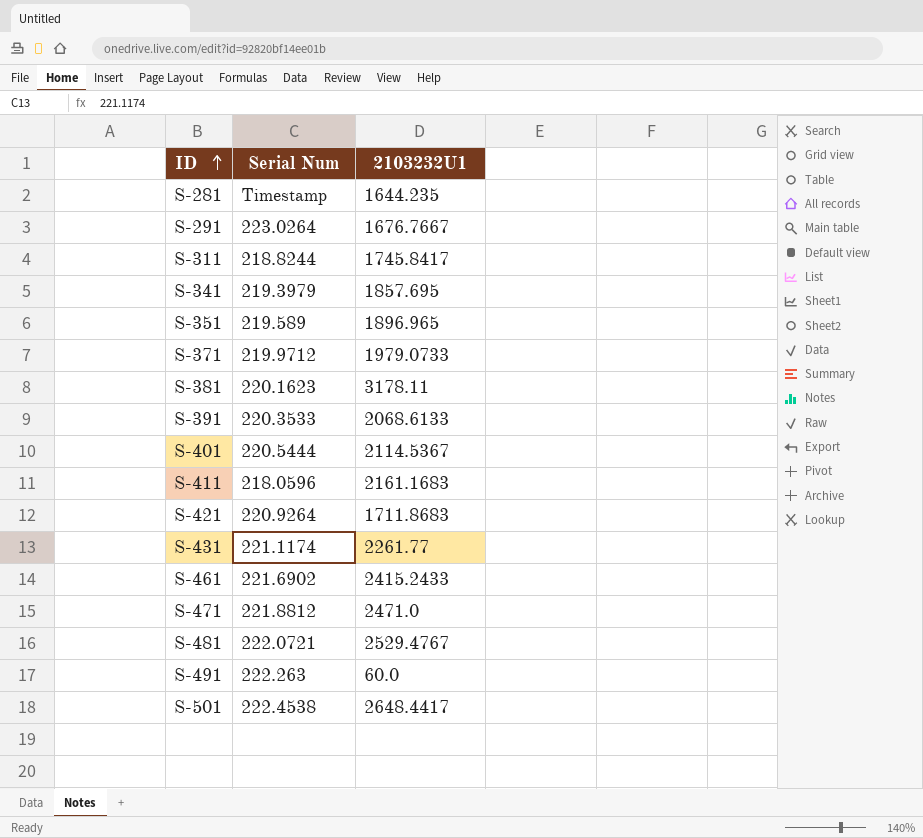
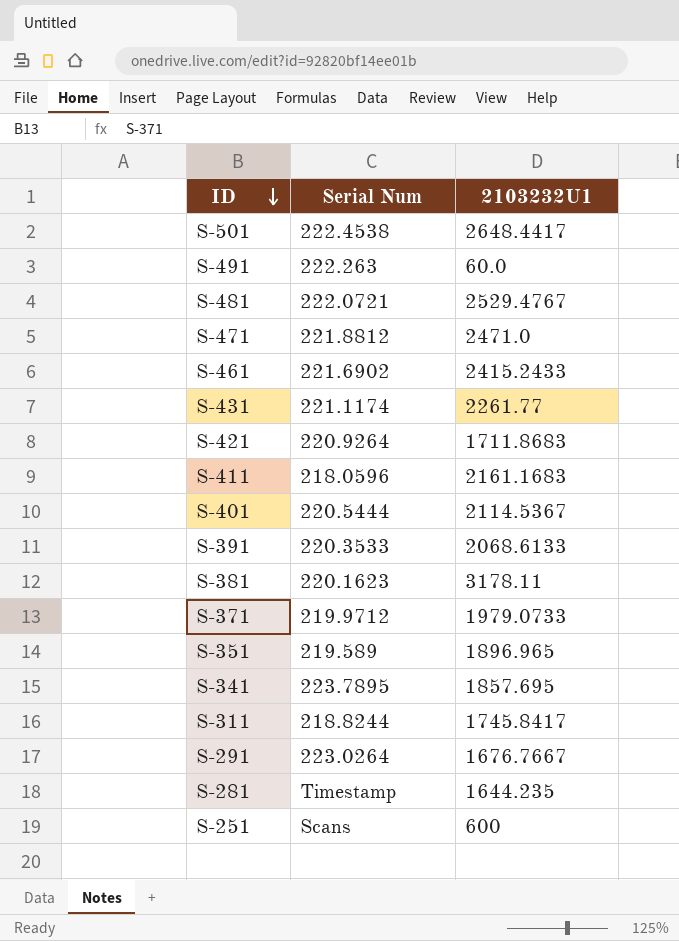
row order: ID ascending -> ID descending
S-341 | Serial Num: 219.3979 -> 223.7895
row S-251: none -> Scans | 600

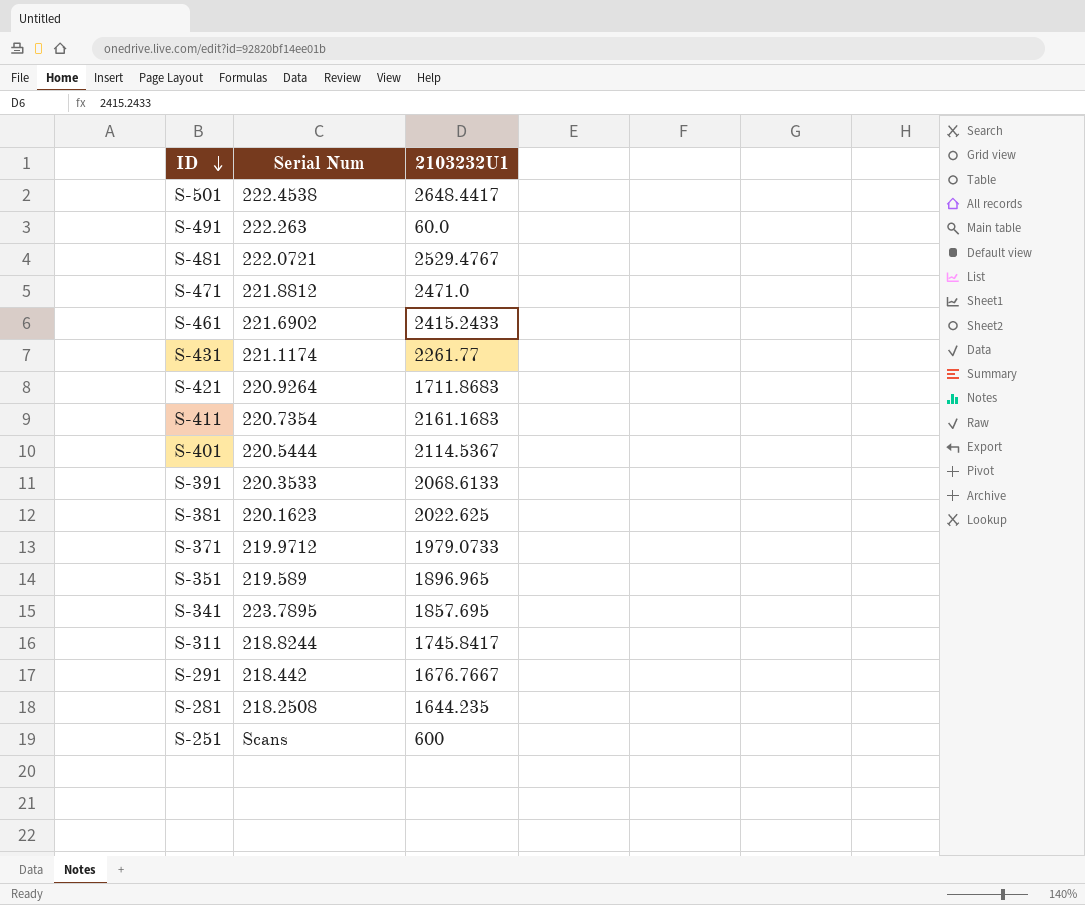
S-411 | Serial Num: 218.0596 -> 220.7354
S-381 | 2103232U1: 3178.11 -> 2022.625
S-291 | Serial Num: 223.0264 -> 218.442
S-281 | Serial Num: Timestamp -> 218.2508

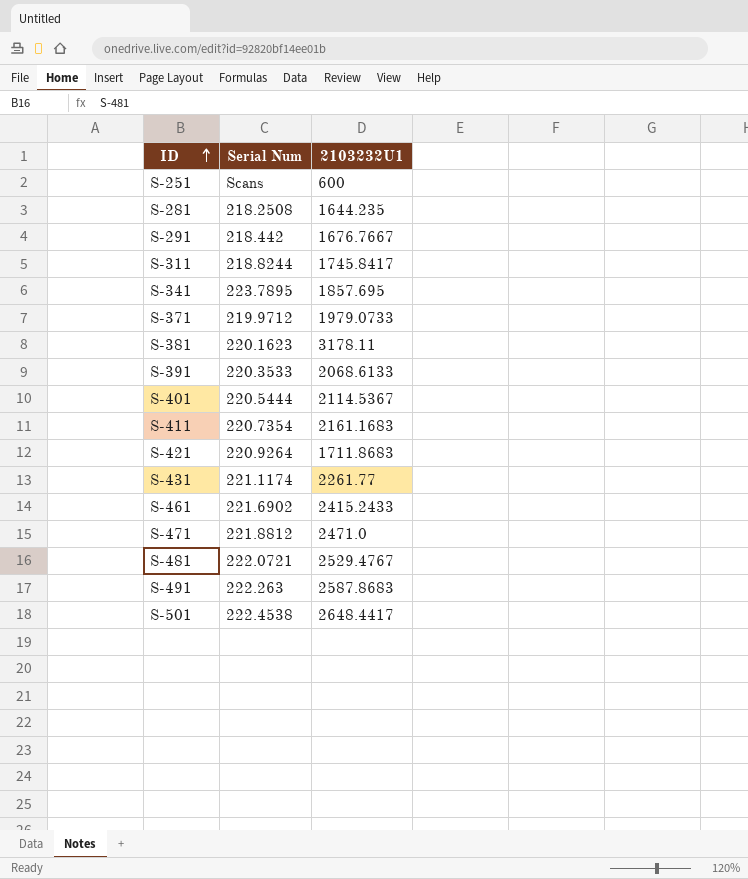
row order: ID descending -> ID ascending
row S-351: 219.589 | 1896.965 -> none
S-381 | 2103232U1: 2022.625 -> 3178.11
S-491 | 2103232U1: 60.0 -> 2587.8683

